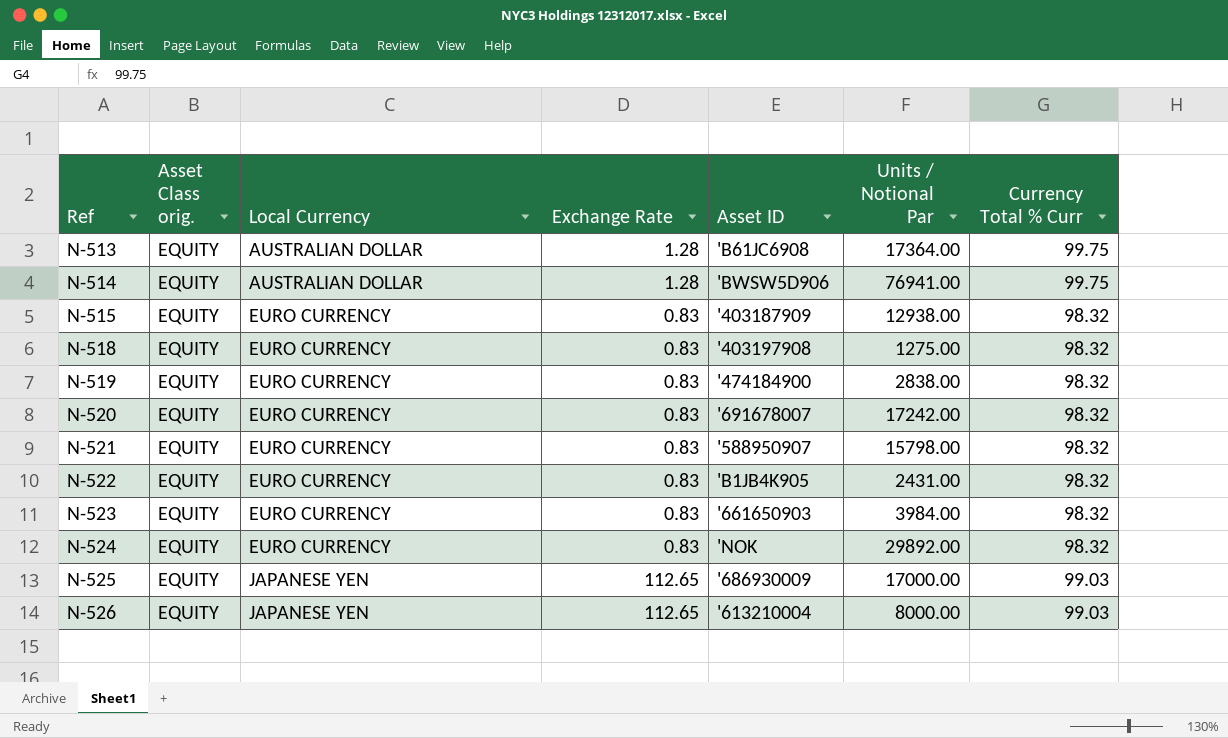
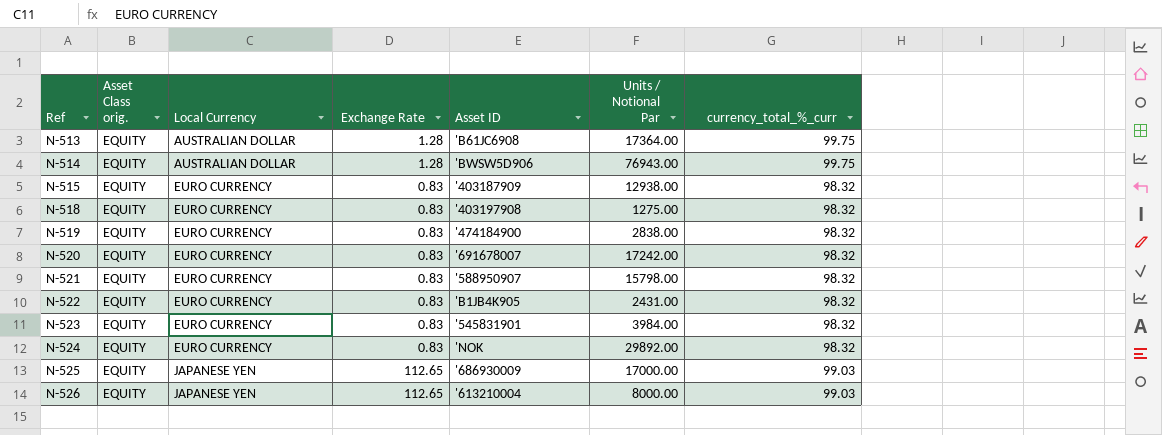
column name: Currency Total % Curr -> currency_total_%_curr
N-514 | Units / Notional Par: 76941.00 -> 76943.00
N-523 | Asset ID: '661650903 -> '545831901

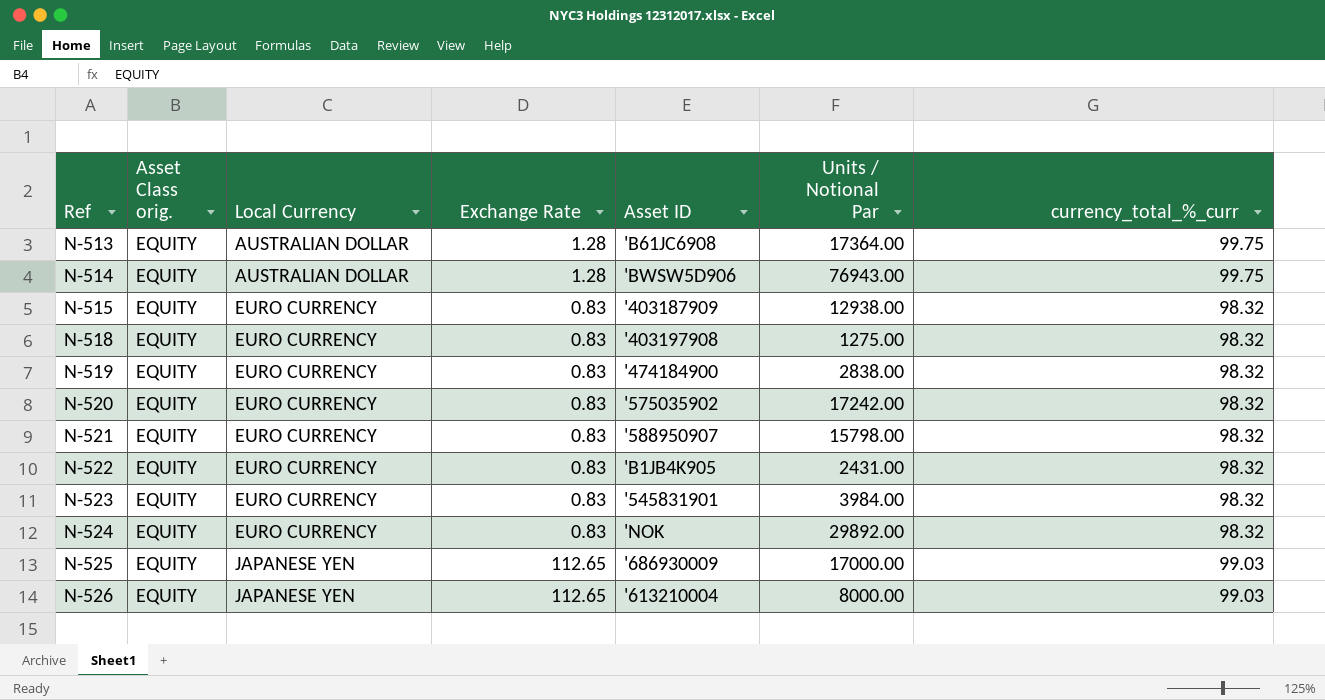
N-520 | Asset ID: '691678007 -> '575035902

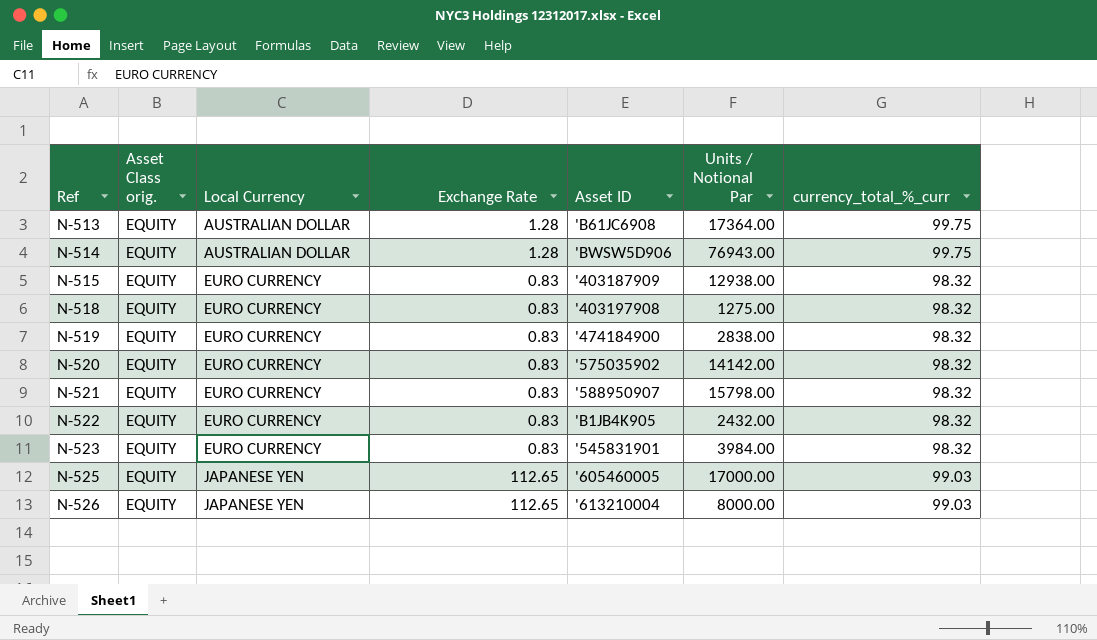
row N-524: EQUITY | EURO CURRENCY | 0.83 | 'NOK | 29892.00 | 98.32 -> none
N-520 | Units / Notional Par: 17242.00 -> 14142.00
N-522 | Units / Notional Par: 2431.00 -> 2432.00
N-525 | Asset ID: '686930009 -> '605460005

